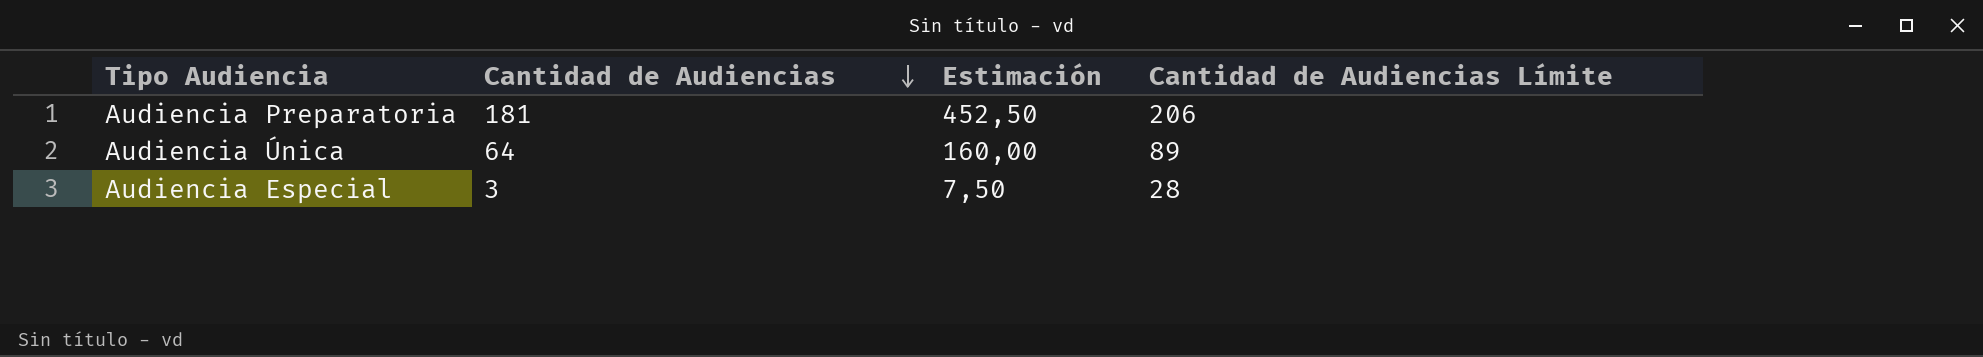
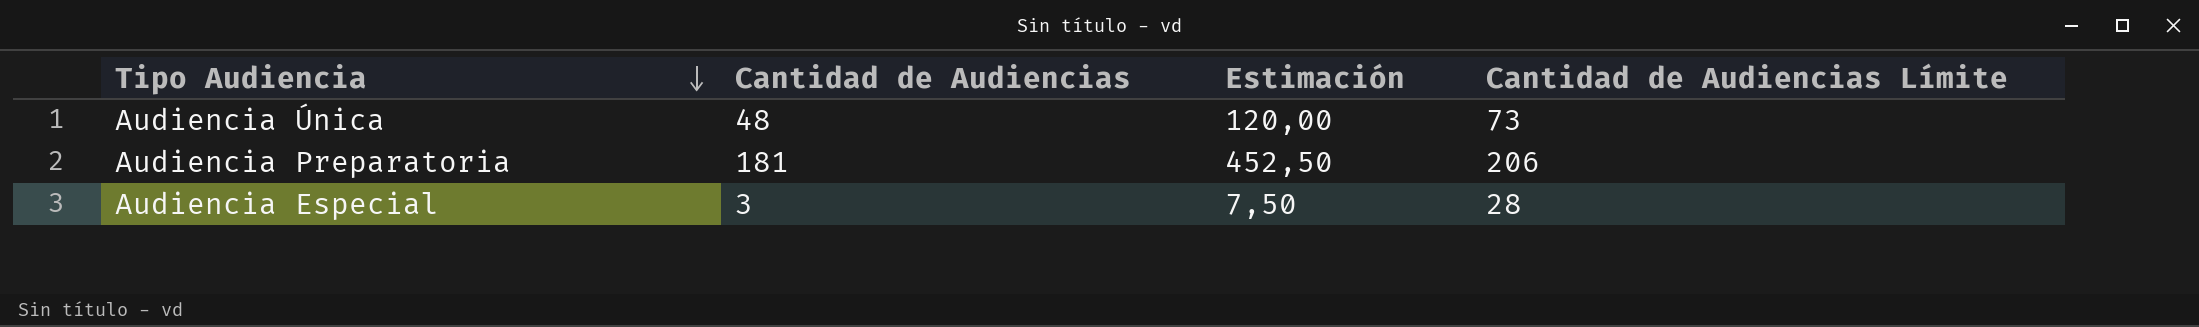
row order: Cantidad de Audiencias descending -> Tipo Audiencia descending
Audiencia Única | Cantidad de Audiencias: 64 -> 48
Audiencia Única | Estimación: 160,00 -> 120,00
Audiencia Única | Cantidad de Audiencias Límite: 89 -> 73

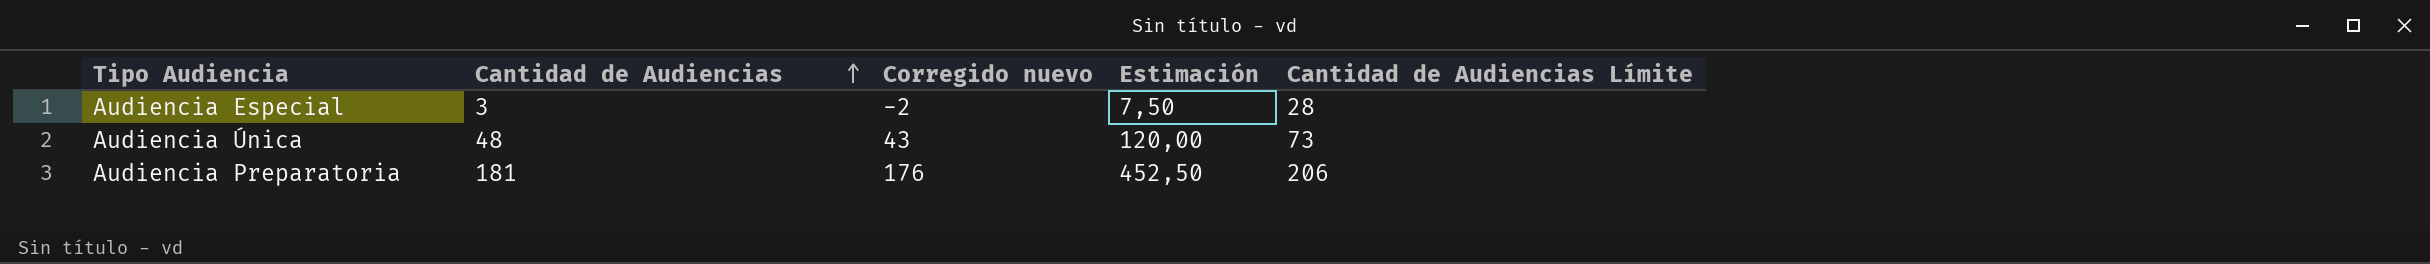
row order: Tipo Audiencia descending -> Cantidad de Audiencias ascending
column Corregido nuevo | formula: none -> [Cantidad de Audiencias] - 5

